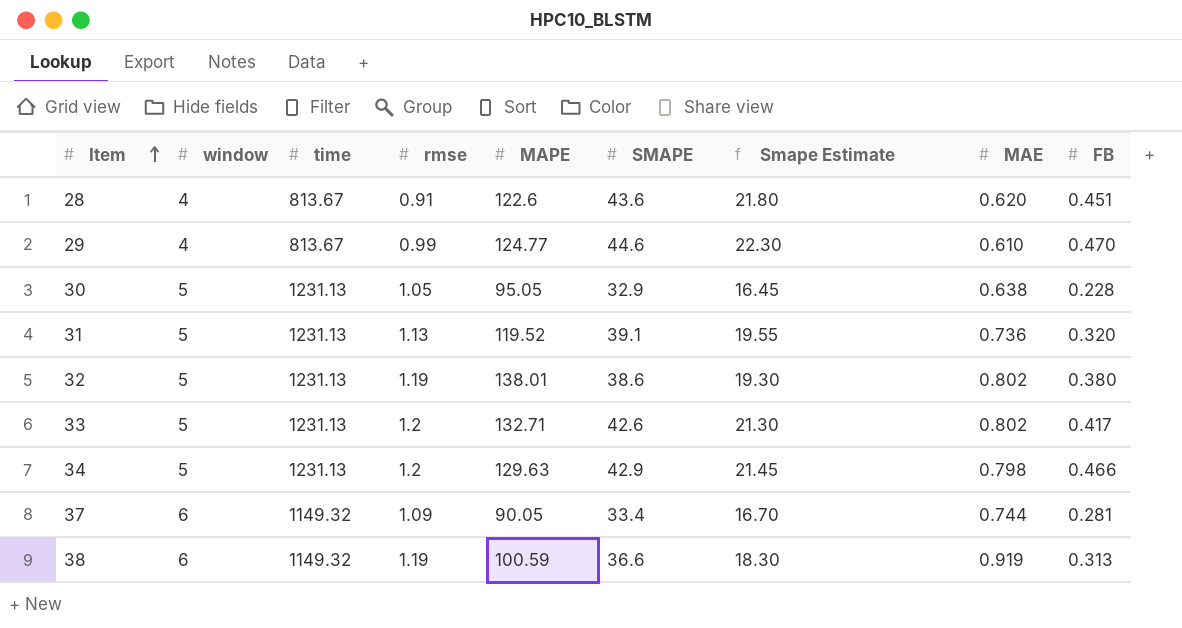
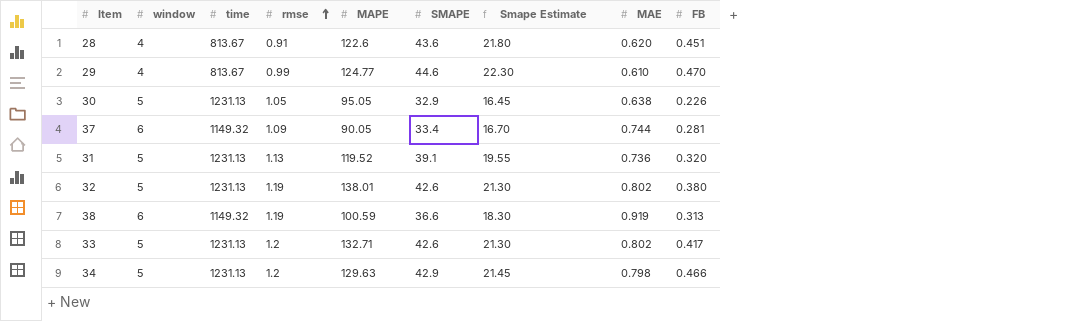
row order: Item ascending -> rmse ascending
30 | FB: 0.228 -> 0.226
32 | SMAPE: 38.6 -> 42.6
32 | Smape Estimate: 19.30 -> 21.30

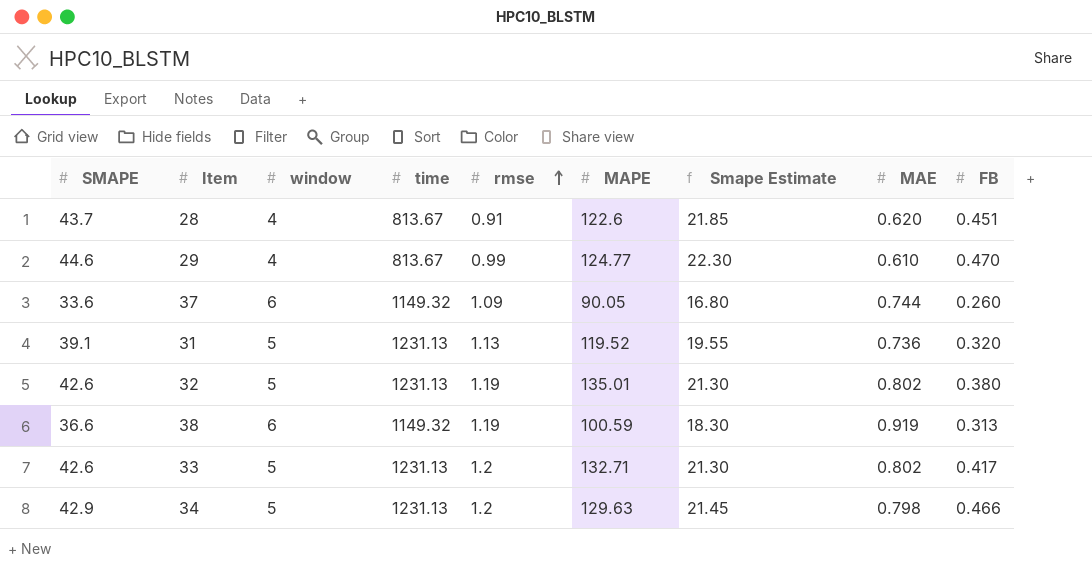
column SMAPE | position: 6 -> 1
row 30: 5 | 1231.13 | 1.05 | 95.05 | 32.9 | 16.45 | 0.638 | 0.226 -> none
28 | SMAPE: 43.6 -> 43.7
28 | Smape Estimate: 21.80 -> 21.85
37 | SMAPE: 33.4 -> 33.6
37 | Smape Estimate: 16.70 -> 16.80
37 | FB: 0.281 -> 0.260
32 | MAPE: 138.01 -> 135.01

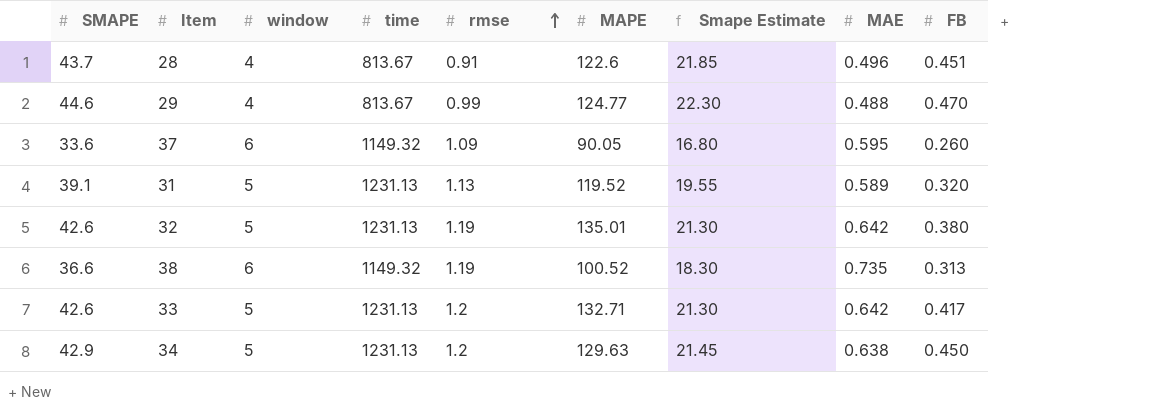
28 | MAE: 0.620 -> 0.496
29 | MAE: 0.610 -> 0.488
37 | MAE: 0.744 -> 0.595
31 | MAE: 0.736 -> 0.589
32 | MAE: 0.802 -> 0.642
38 | MAPE: 100.59 -> 100.52
38 | MAE: 0.919 -> 0.735
33 | MAE: 0.802 -> 0.642
34 | MAE: 0.798 -> 0.638
34 | FB: 0.466 -> 0.450

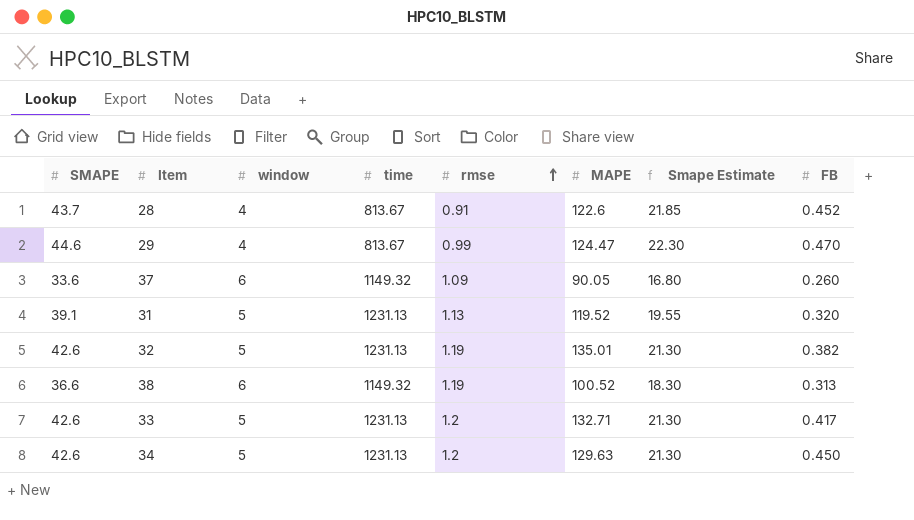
column MAE | position: 8 -> none
28 | FB: 0.451 -> 0.452
29 | MAPE: 124.77 -> 124.47
32 | FB: 0.380 -> 0.382
34 | SMAPE: 42.9 -> 42.6
34 | Smape Estimate: 21.45 -> 21.30

